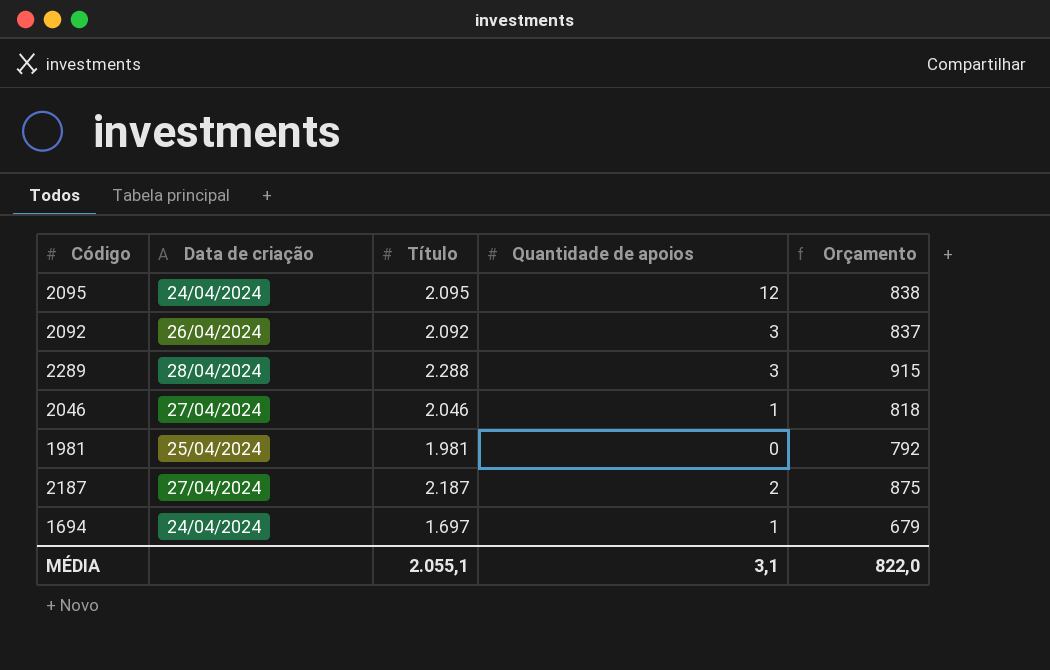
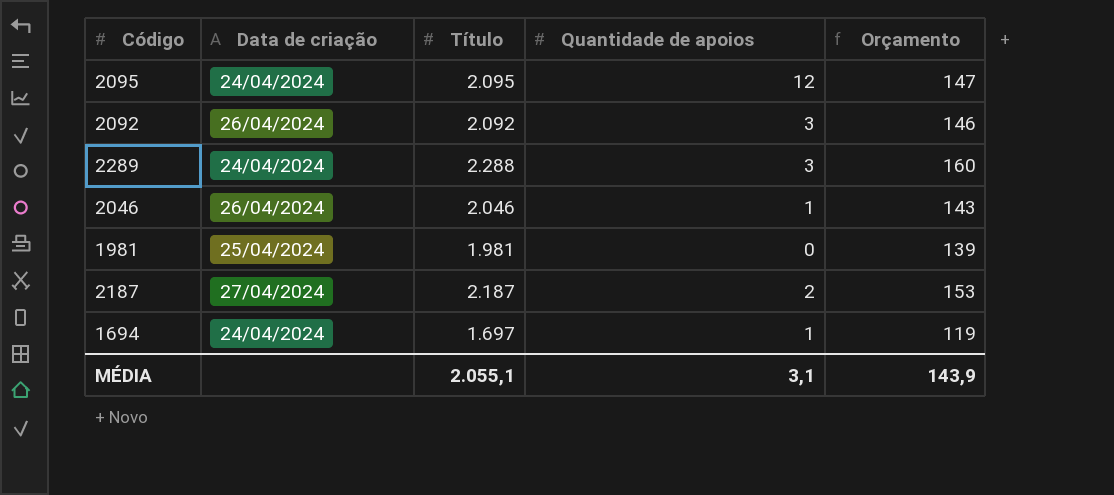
column Orçamento | formula: [Título] * 0,4 -> [Título] * 0,07
2289 | Data de criação: 28/04/2024 -> 24/04/2024
2046 | Data de criação: 27/04/2024 -> 26/04/2024
MÉDIA | Orçamento: 822,0 -> 143,9

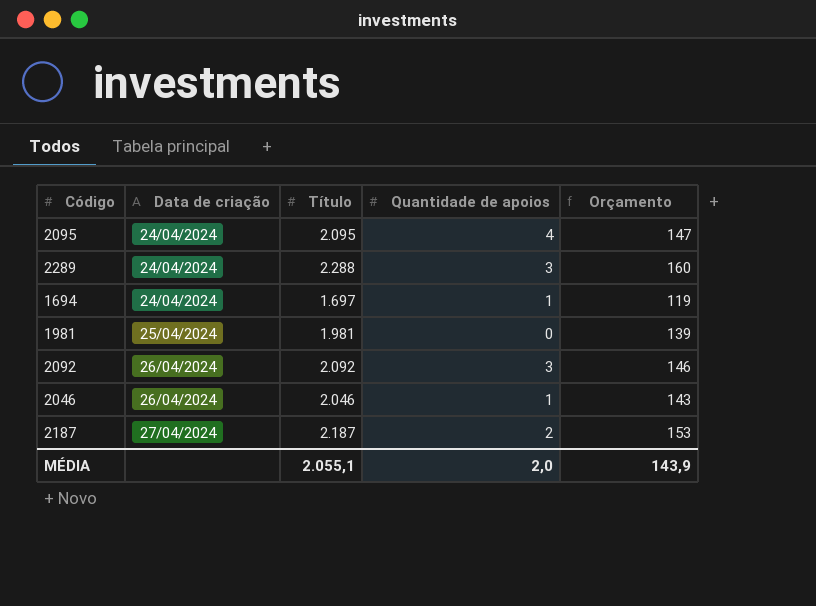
row order: none -> Data de criação ascending
2095 | Quantidade de apoios: 12 -> 4
MÉDIA | Quantidade de apoios: 3,1 -> 2,0

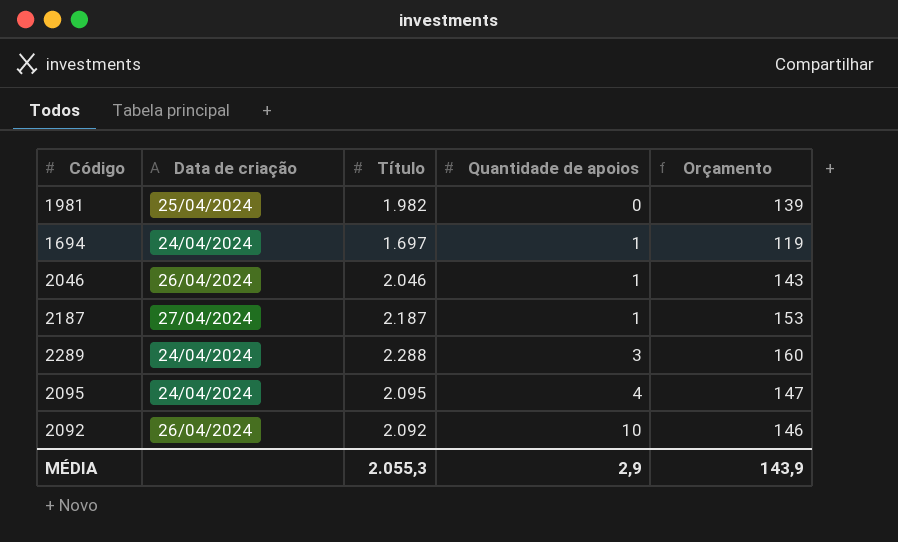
row order: Data de criação ascending -> Quantidade de apoios ascending
1981 | Título: 1.981 -> 1.982
2187 | Quantidade de apoios: 2 -> 1
2092 | Quantidade de apoios: 3 -> 10
MÉDIA | Título: 2.055,1 -> 2.055,3
MÉDIA | Quantidade de apoios: 2,0 -> 2,9

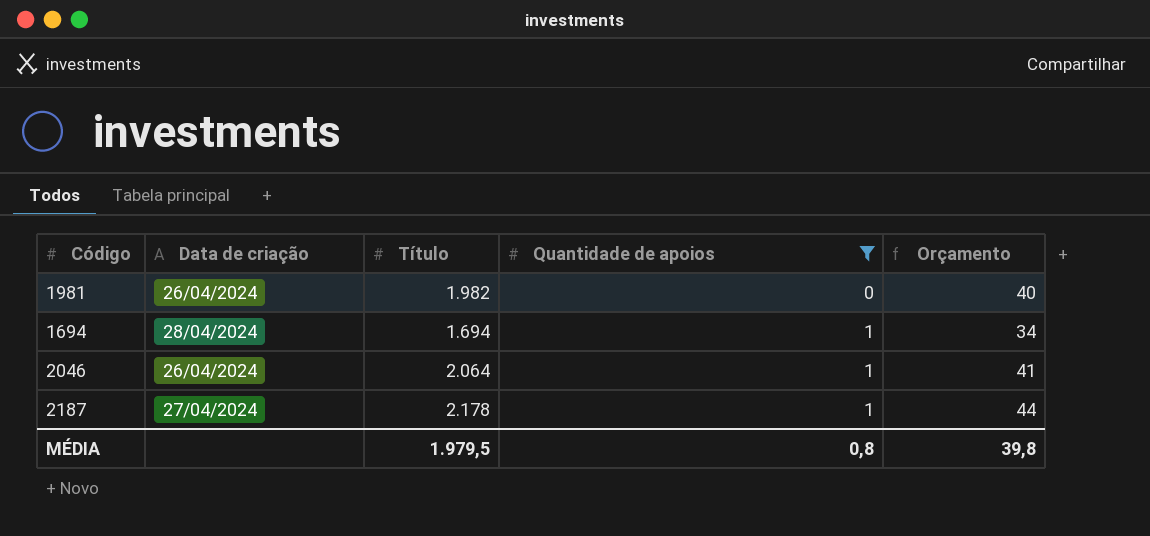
filter: none -> Quantidade de apoios <= 1
column Orçamento | formula: [Título] * 0,07 -> [Título] * 0,02
1981 | Data de criação: 25/04/2024 -> 26/04/2024
1694 | Data de criação: 24/04/2024 -> 28/04/2024
1694 | Título: 1.697 -> 1.694
2046 | Título: 2.046 -> 2.064
2187 | Título: 2.187 -> 2.178
MÉDIA | Título: 2.055,3 -> 1.979,5
MÉDIA | Quantidade de apoios: 2,9 -> 0,8
MÉDIA | Orçamento: 143,9 -> 39,8

